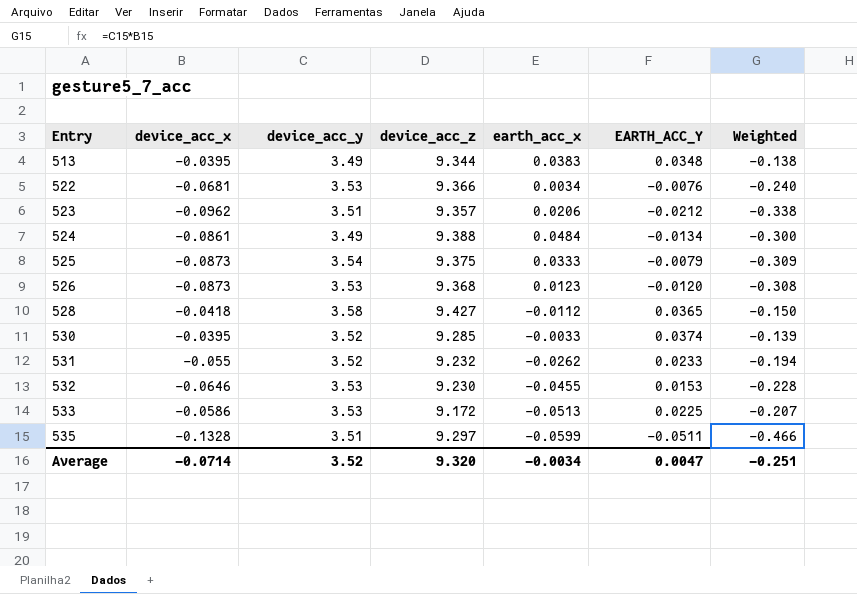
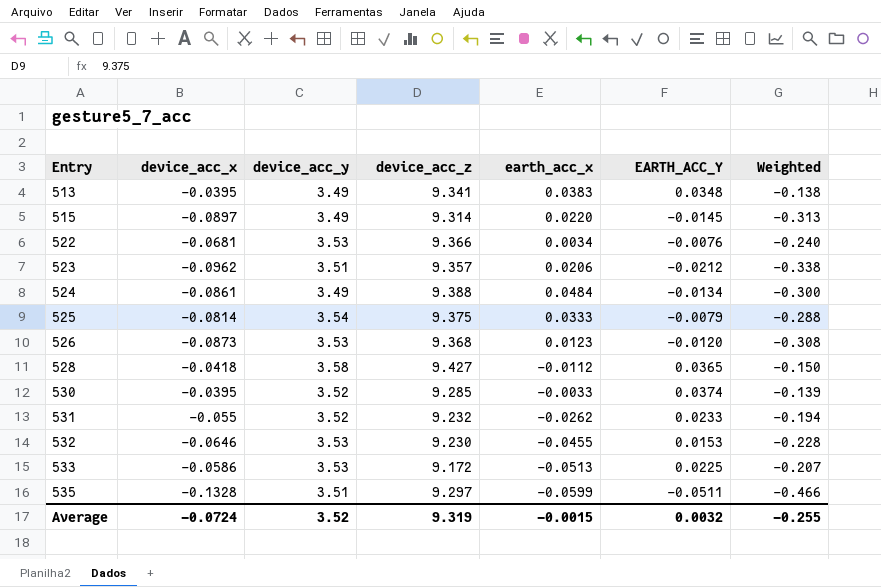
513 | device_acc_z: 9.344 -> 9.341
row 515: none -> -0.0897 | 3.49 | 9.314 | 0.0220 | -0.0145 | -0.313
525 | device_acc_x: -0.0873 -> -0.0814
525 | Weighted: -0.309 -> -0.288
Average | device_acc_x: -0.0714 -> -0.0724
Average | device_acc_z: 9.320 -> 9.319
Average | earth_acc_x: -0.0034 -> -0.0015
Average | EARTH_ACC_Y: 0.0047 -> 0.0032
Average | Weighted: -0.251 -> -0.255

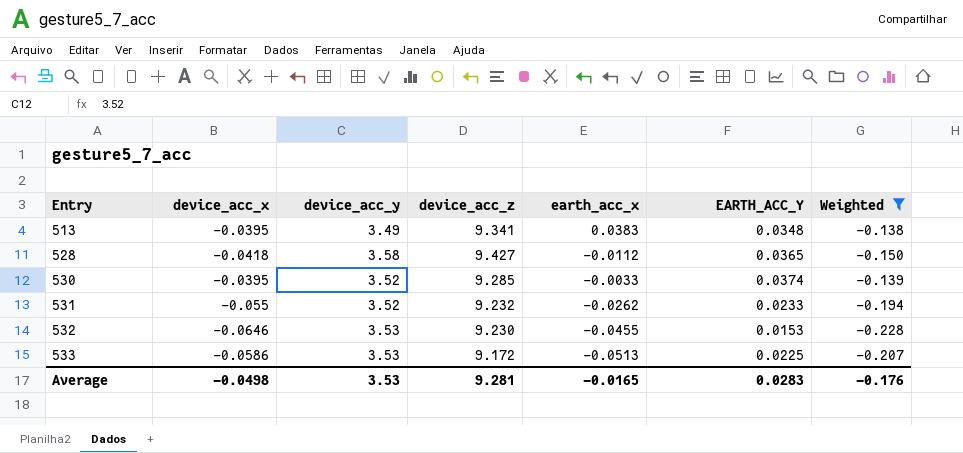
filter: none -> Weighted >= -0.228
Average | device_acc_x: -0.0724 -> -0.0498
Average | device_acc_y: 3.52 -> 3.53
Average | device_acc_z: 9.319 -> 9.281
Average | earth_acc_x: -0.0015 -> -0.0165
Average | EARTH_ACC_Y: 0.0032 -> 0.0283
Average | Weighted: -0.255 -> -0.176

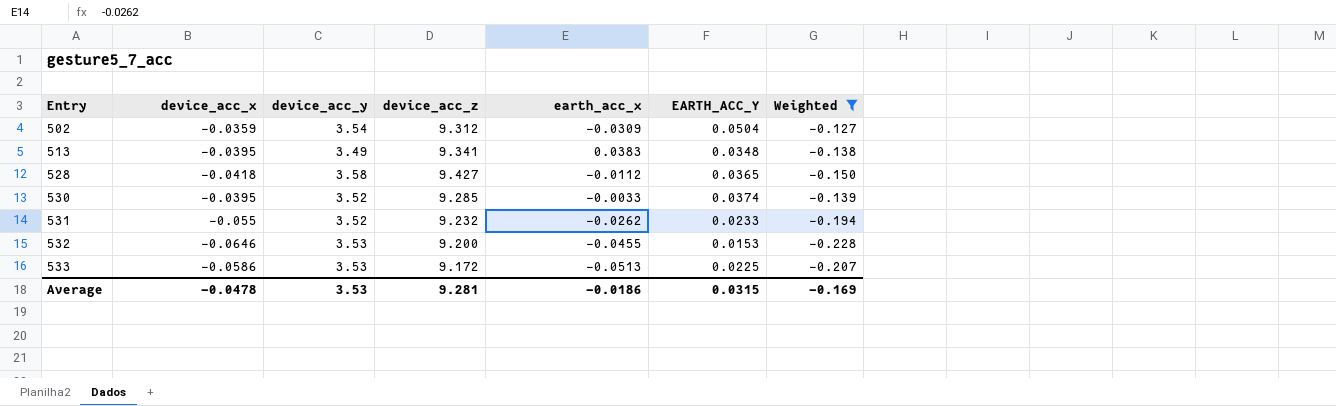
row 502: none -> -0.0359 | 3.54 | 9.312 | -0.0309 | 0.0504 | -0.127
532 | device_acc_z: 9.230 -> 9.200
Average | device_acc_x: -0.0498 -> -0.0478
Average | earth_acc_x: -0.0165 -> -0.0186
Average | EARTH_ACC_Y: 0.0283 -> 0.0315
Average | Weighted: -0.176 -> -0.169

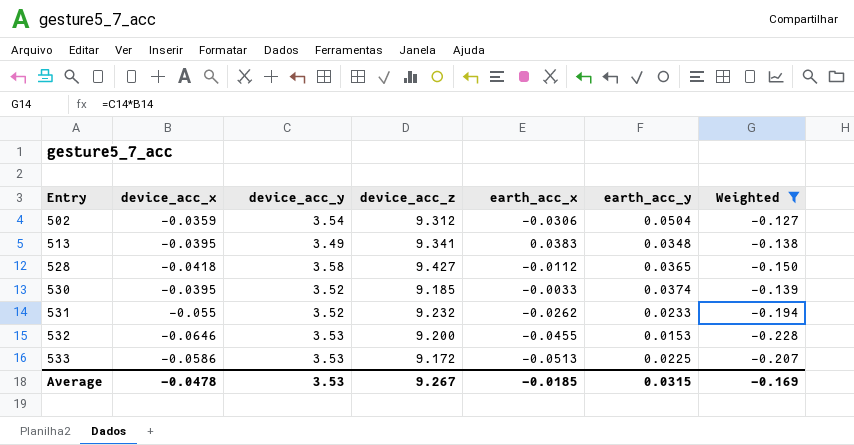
column name: EARTH_ACC_Y -> earth_acc_y
502 | earth_acc_x: -0.0309 -> -0.0306
530 | device_acc_z: 9.285 -> 9.185
Average | device_acc_z: 9.281 -> 9.267
Average | earth_acc_x: -0.0186 -> -0.0185

